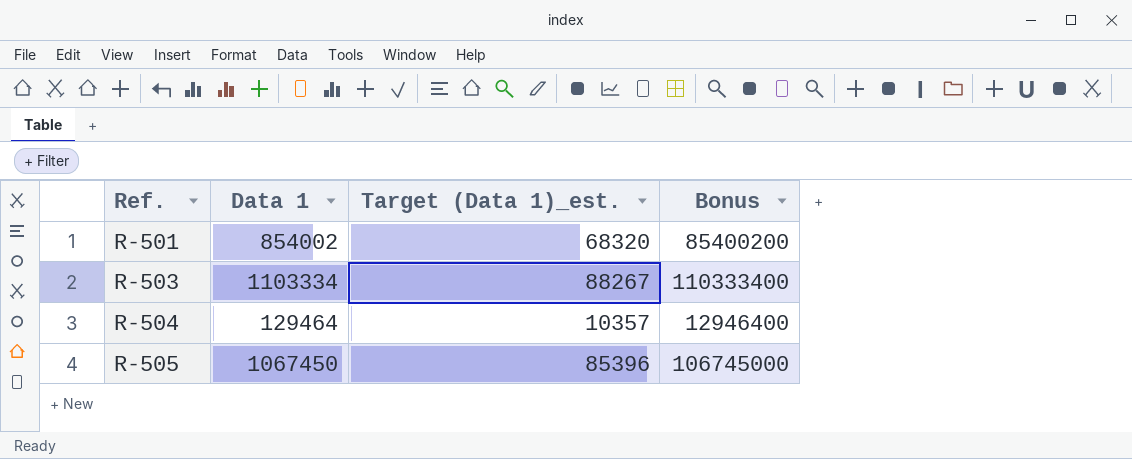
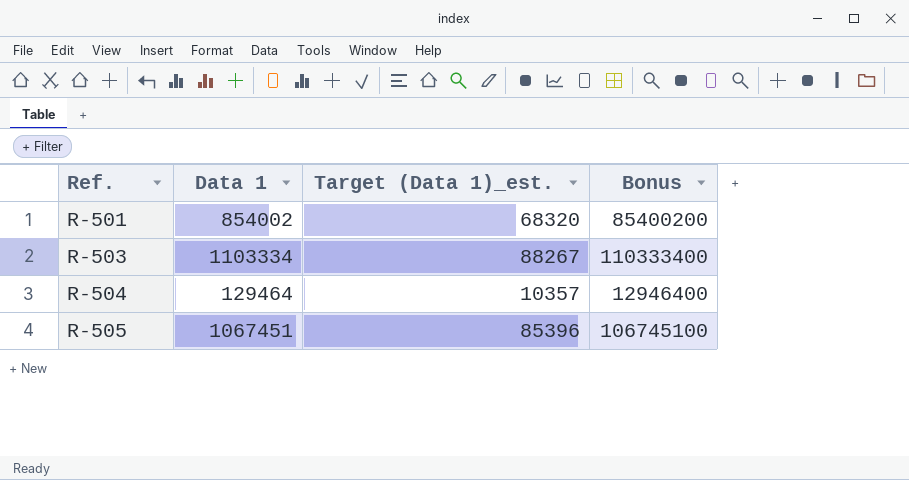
R-505 | Data 1: 1067450 -> 1067451
R-505 | Bonus: 106745000 -> 106745100

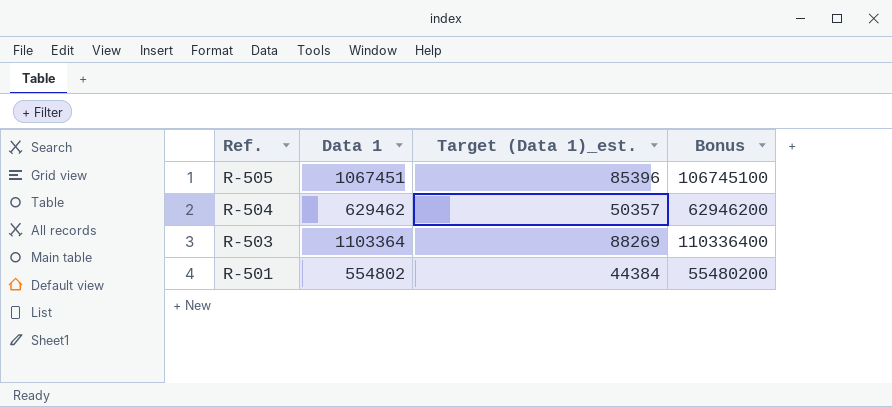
row order: Ref. ascending -> Ref. descending
R-504 | Data 1: 129464 -> 629462
R-504 | Target (Data 1)_est.: 10357 -> 50357
R-504 | Bonus: 12946400 -> 62946200
R-503 | Data 1: 1103334 -> 1103364
R-503 | Target (Data 1)_est.: 88267 -> 88269
R-503 | Bonus: 110333400 -> 110336400
R-501 | Data 1: 854002 -> 554802
R-501 | Target (Data 1)_est.: 68320 -> 44384
R-501 | Bonus: 85400200 -> 55480200

